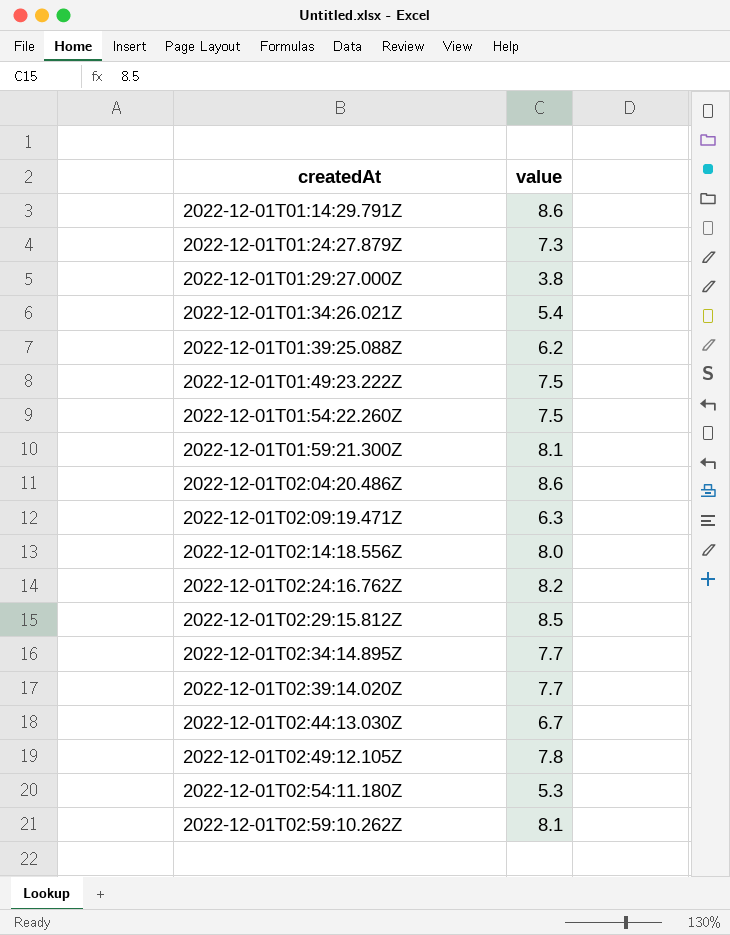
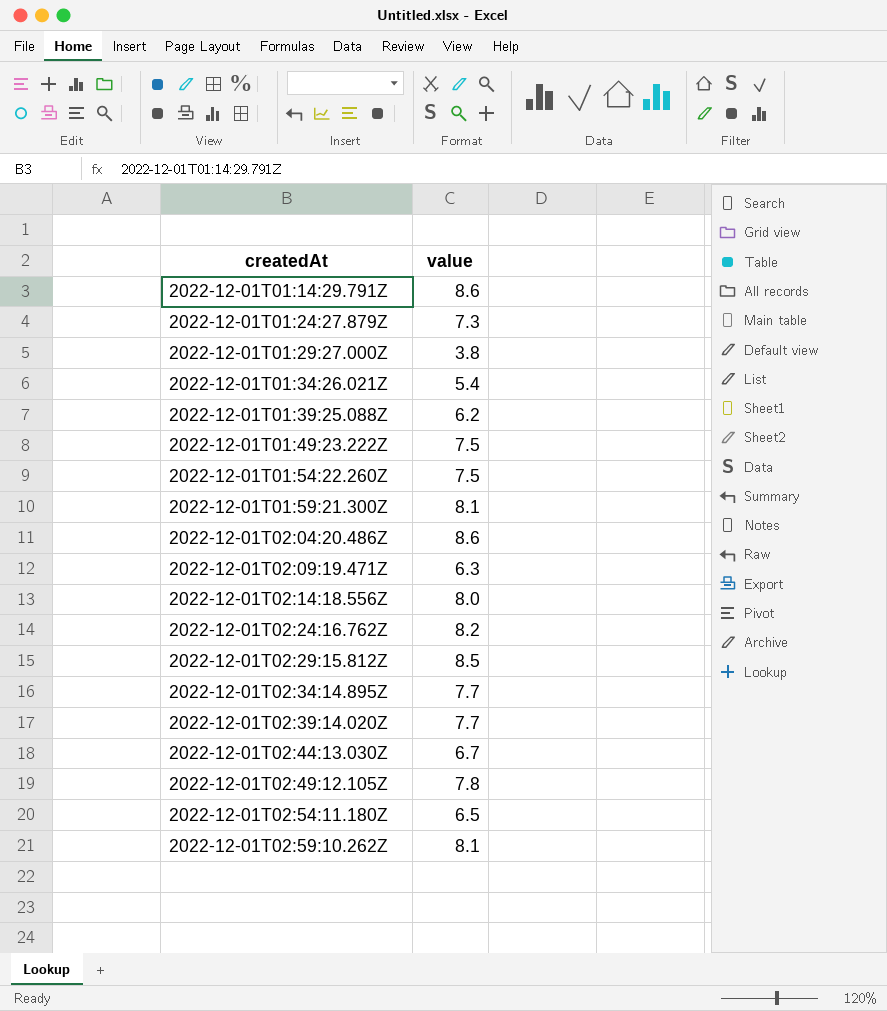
2022-12-01T02:54:11.180Z | value: 5.3 -> 6.5

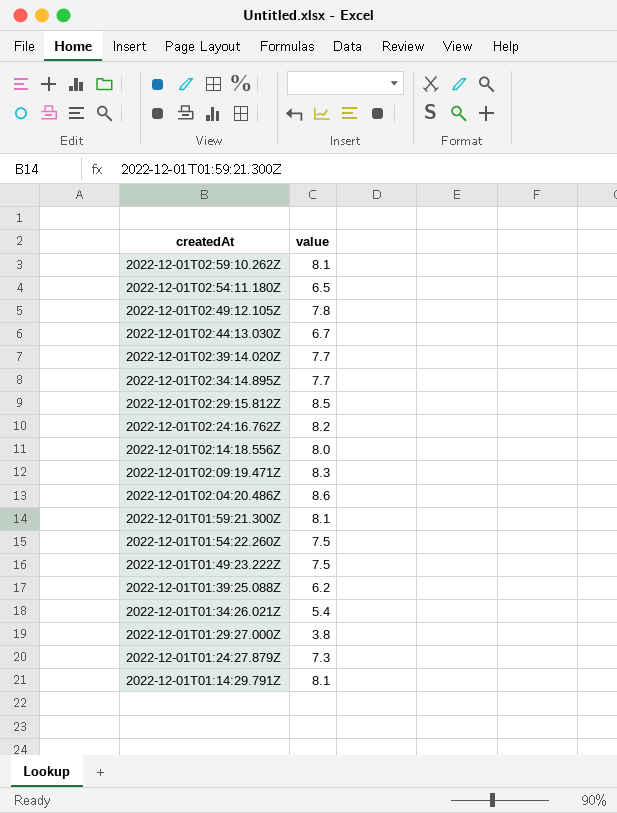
row order: createdAt ascending -> createdAt descending
2022-12-01T02:09:19.471Z | value: 6.3 -> 8.3
2022-12-01T01:14:29.791Z | value: 8.6 -> 8.1

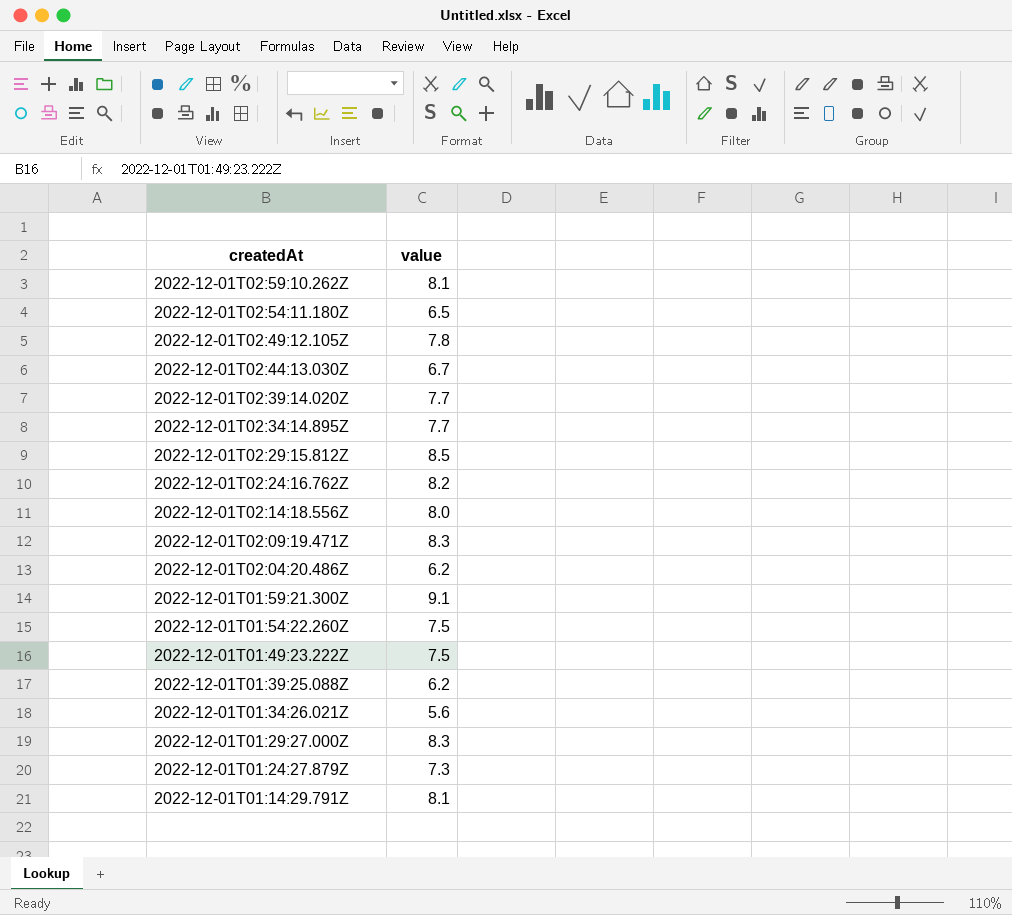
2022-12-01T02:04:20.486Z | value: 8.6 -> 6.2
2022-12-01T01:59:21.300Z | value: 8.1 -> 9.1
2022-12-01T01:34:26.021Z | value: 5.4 -> 5.6
2022-12-01T01:29:27.000Z | value: 3.8 -> 8.3

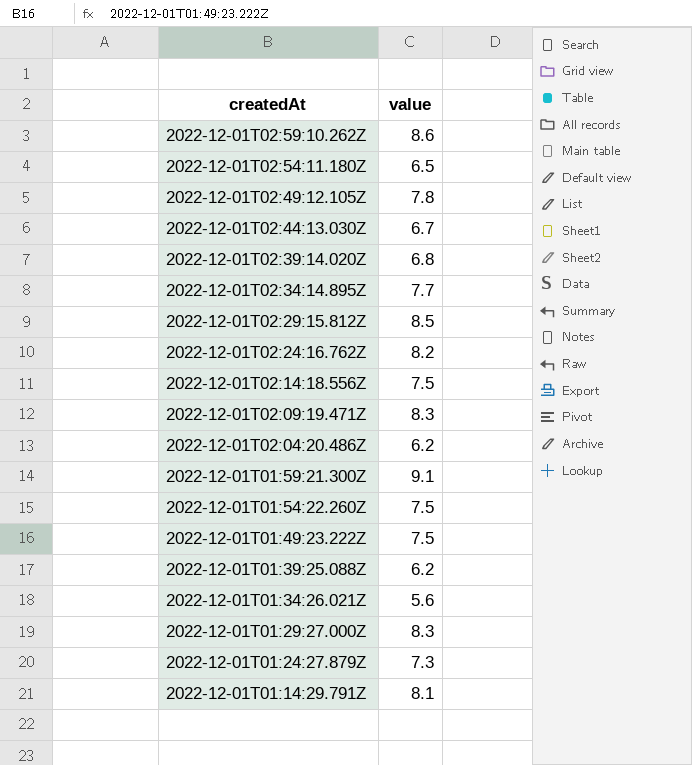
2022-12-01T02:59:10.262Z | value: 8.1 -> 8.6
2022-12-01T02:39:14.020Z | value: 7.7 -> 6.8
2022-12-01T02:14:18.556Z | value: 8.0 -> 7.5

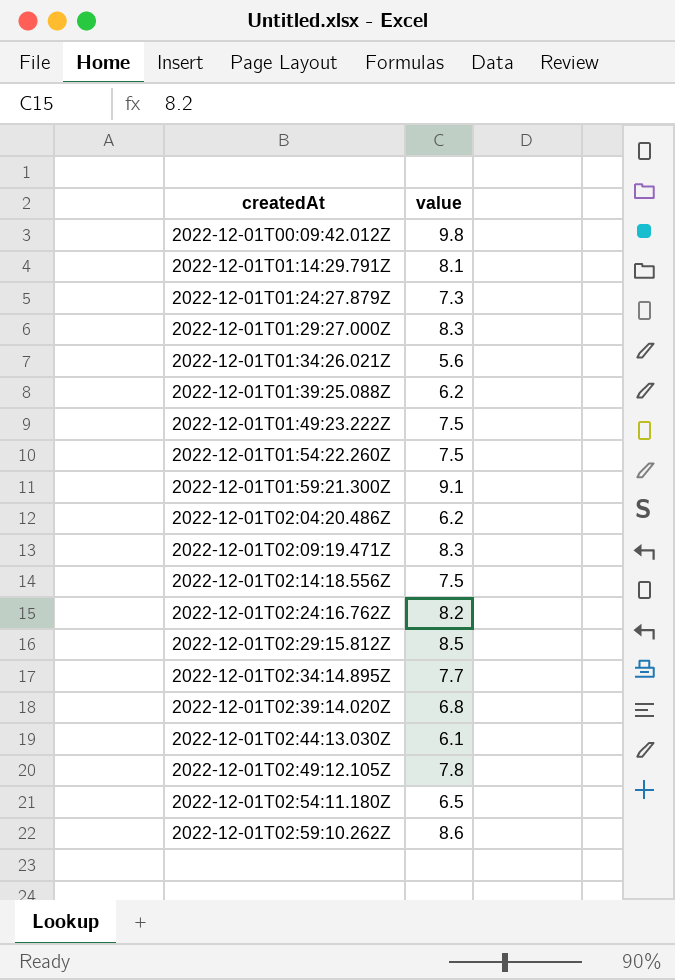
row order: createdAt descending -> createdAt ascending
row 2022-12-01T00:09:42.012Z: none -> 9.8
2022-12-01T02:44:13.030Z | value: 6.7 -> 6.1

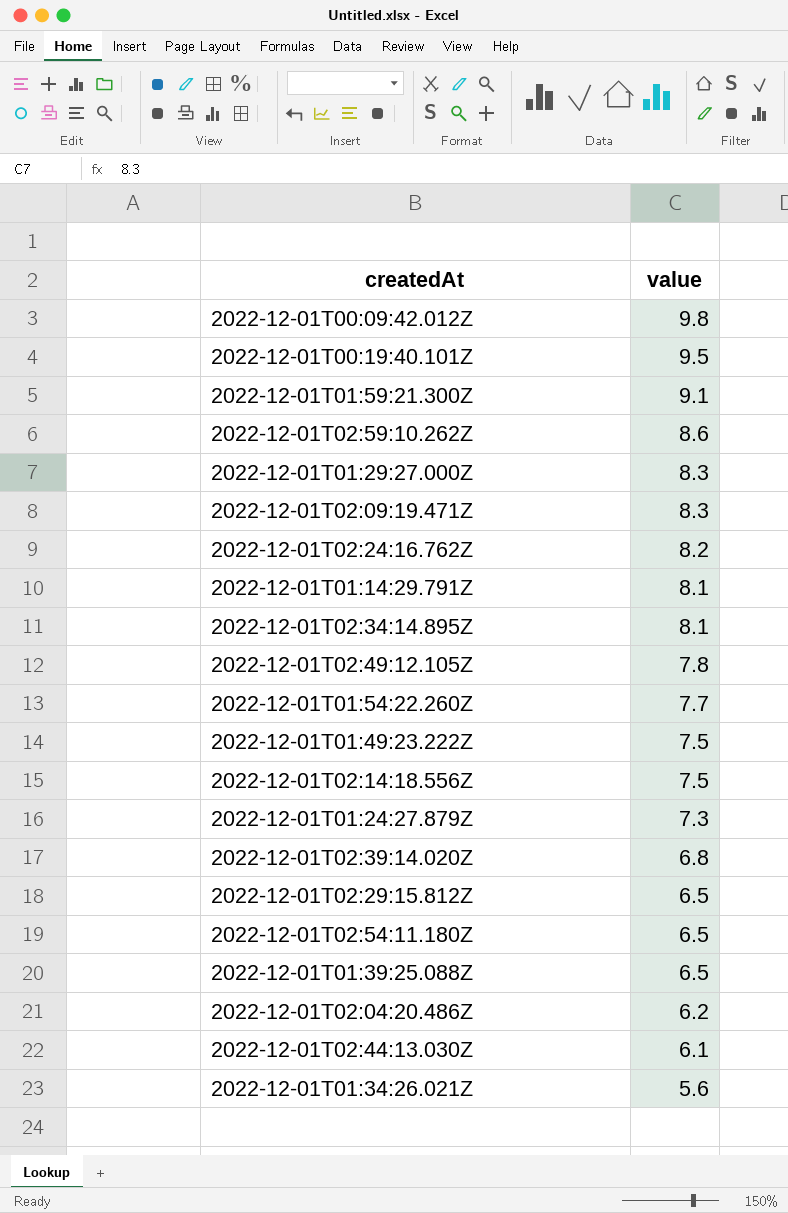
row order: createdAt ascending -> value descending
row 2022-12-01T00:19:40.101Z: none -> 9.5
2022-12-01T02:34:14.895Z | value: 7.7 -> 8.1
2022-12-01T01:54:22.260Z | value: 7.5 -> 7.7
2022-12-01T02:29:15.812Z | value: 8.5 -> 6.5
2022-12-01T01:39:25.088Z | value: 6.2 -> 6.5

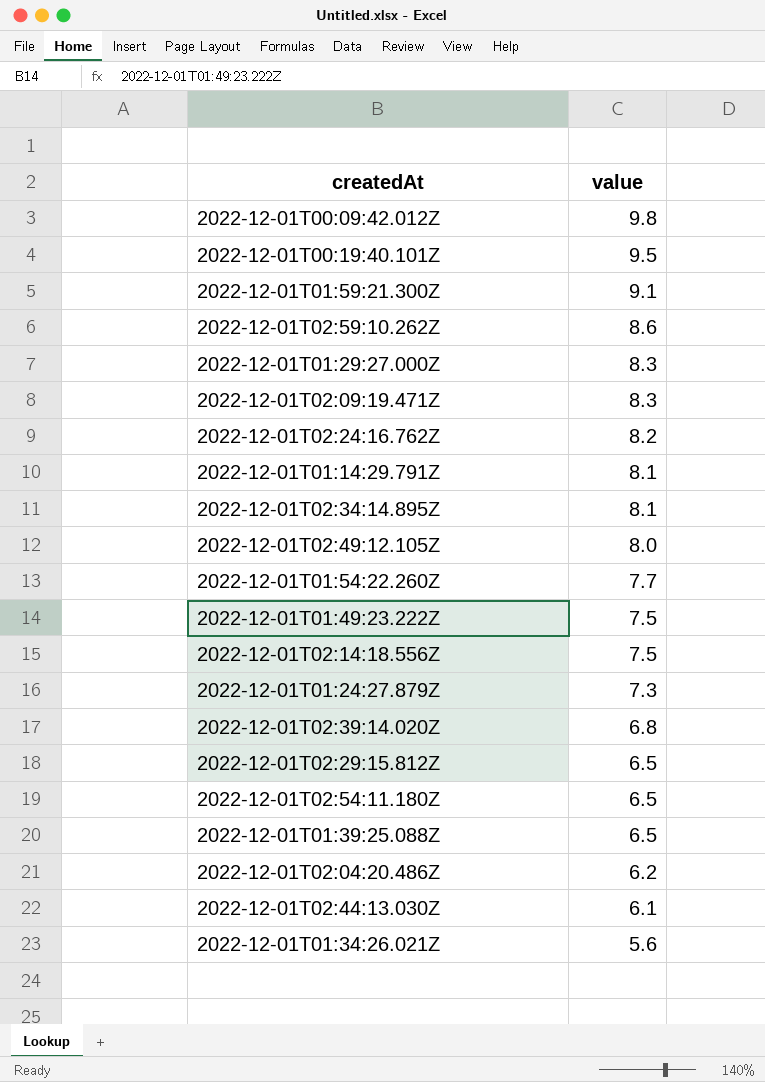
2022-12-01T02:49:12.105Z | value: 7.8 -> 8.0

